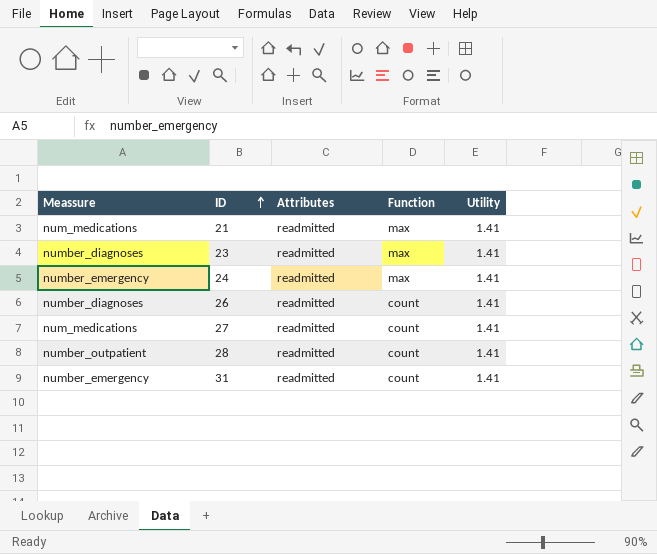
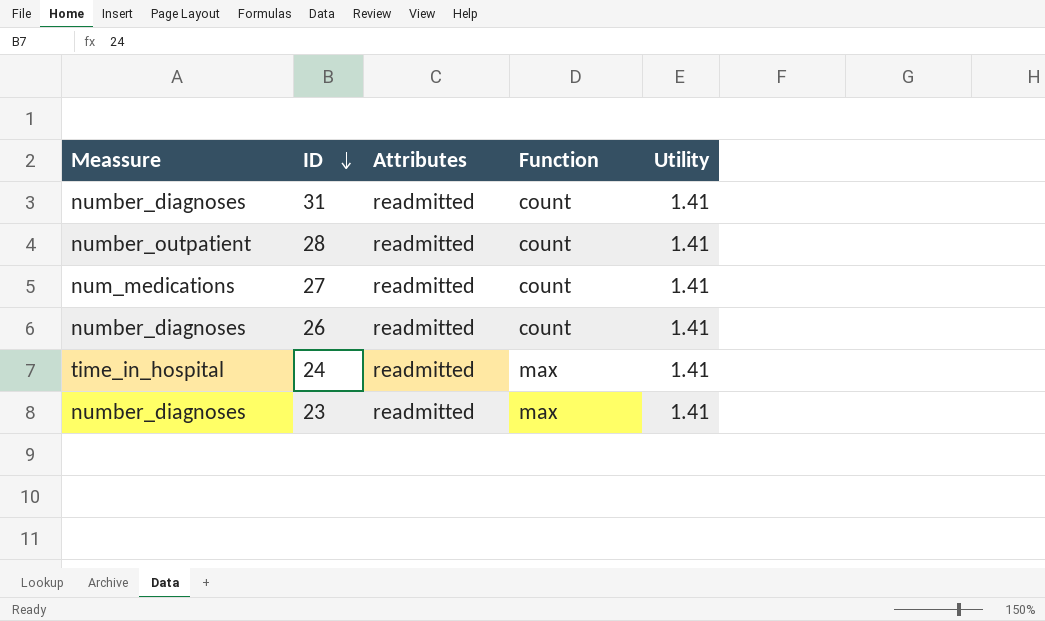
row order: ID ascending -> ID descending
row 21: num_medications | readmitted | max | 1.41 -> none
31 | Meassure: number_emergency -> number_diagnoses
24 | Meassure: number_emergency -> time_in_hospital

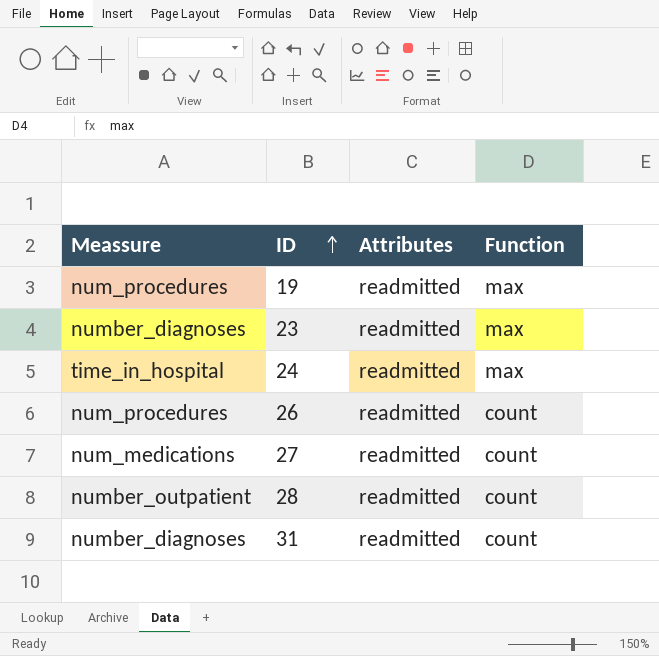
row order: ID descending -> ID ascending
column Utility | position: 5 -> none
row 19: none -> num_procedures | readmitted | max
26 | Meassure: number_diagnoses -> num_procedures

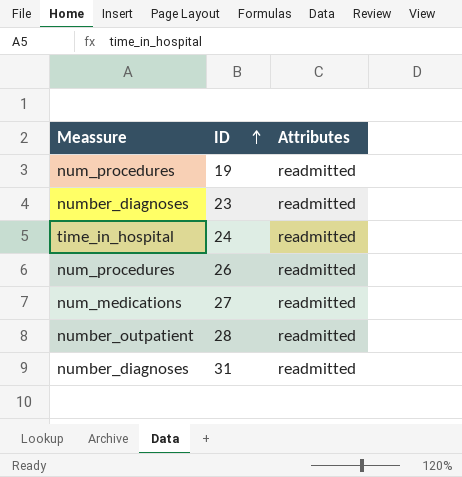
column Function | position: 4 -> none

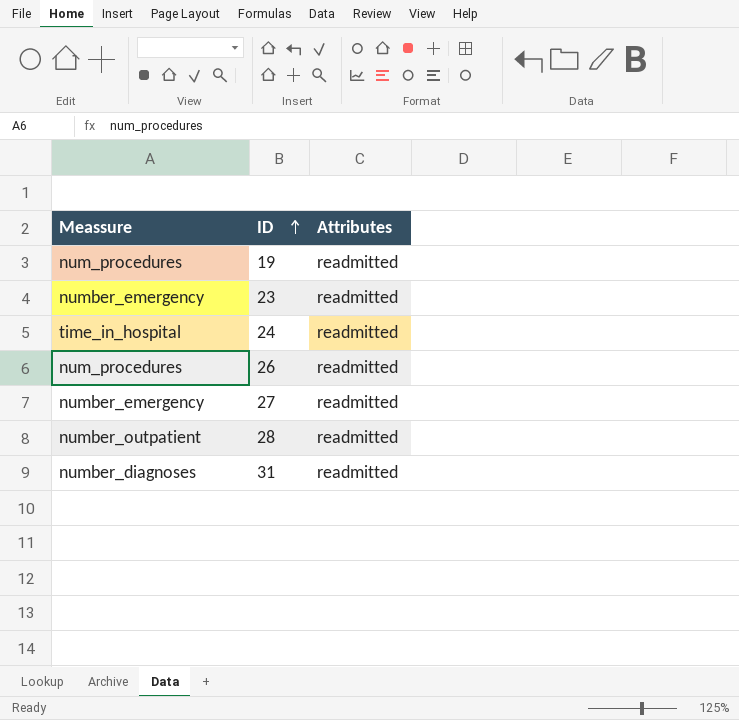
23 | Meassure: number_diagnoses -> number_emergency
27 | Meassure: num_medications -> number_emergency

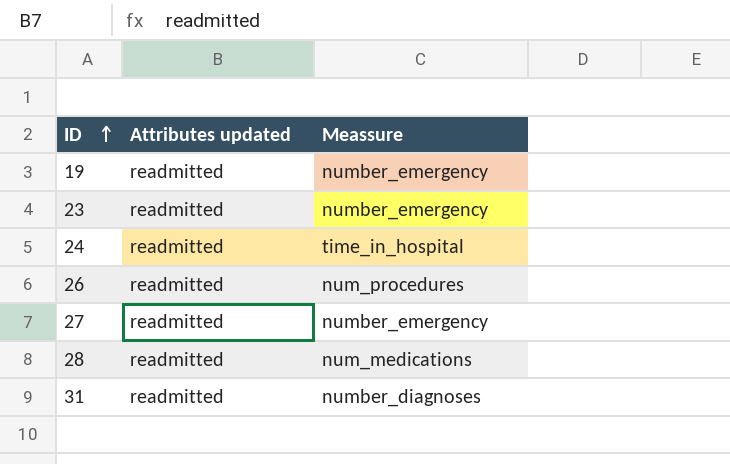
column name: Attributes -> Attributes updated
column Meassure | position: 1 -> 3
19 | Meassure: num_procedures -> number_emergency
28 | Meassure: number_outpatient -> num_medications

